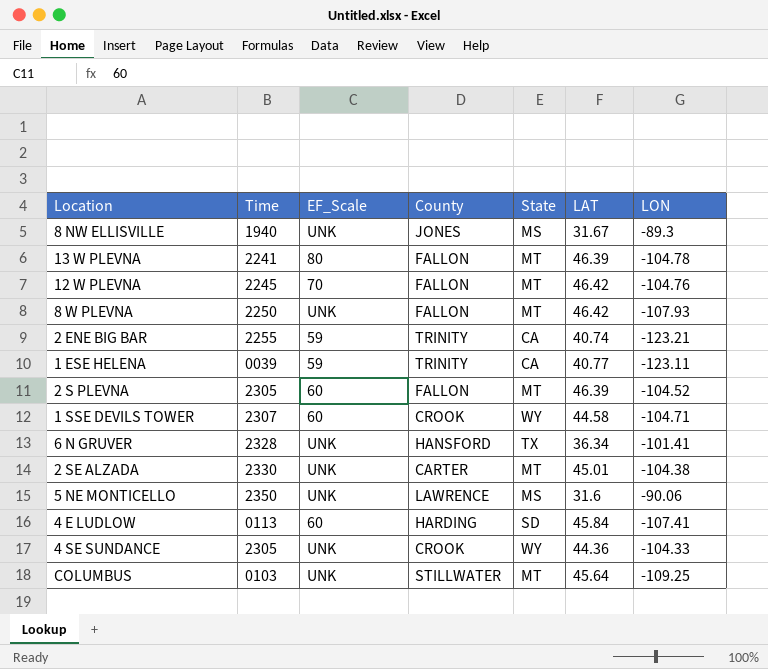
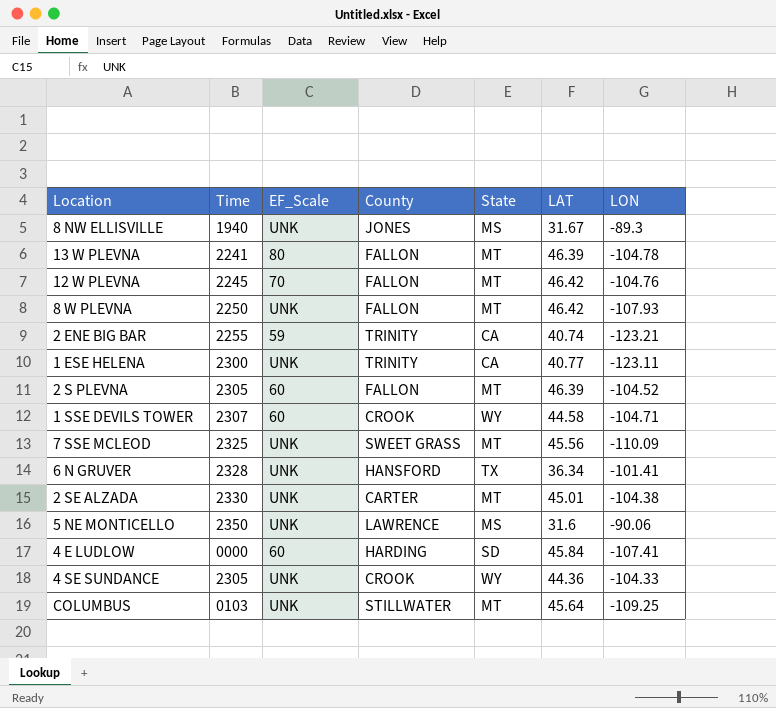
1 ESE HELENA | Time: 0039 -> 2300
1 ESE HELENA | EF_Scale: 59 -> UNK
row 7 SSE MCLEOD: none -> 2325 | UNK | SWEET GRASS | MT | 45.56 | -110.09
4 E LUDLOW | Time: 0113 -> 0000

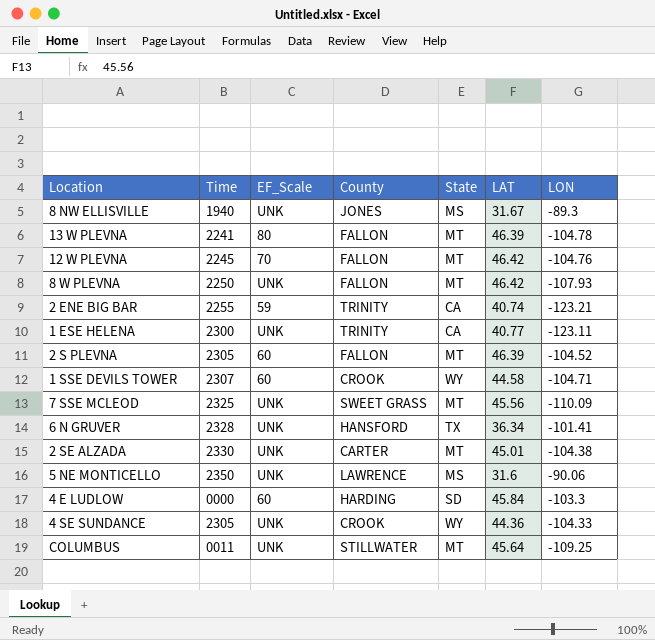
4 E LUDLOW | LON: -107.41 -> -103.3
COLUMBUS | Time: 0103 -> 0011

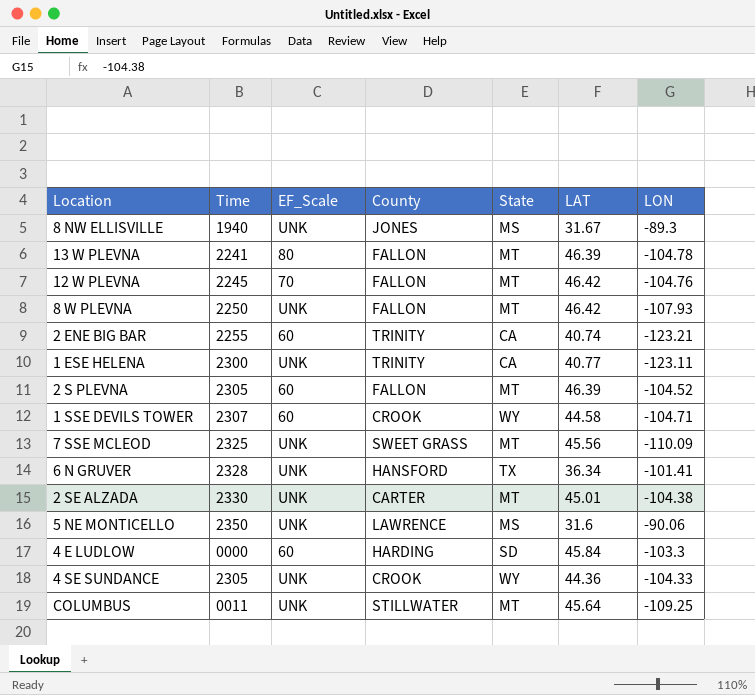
2 ENE BIG BAR | EF_Scale: 59 -> 60

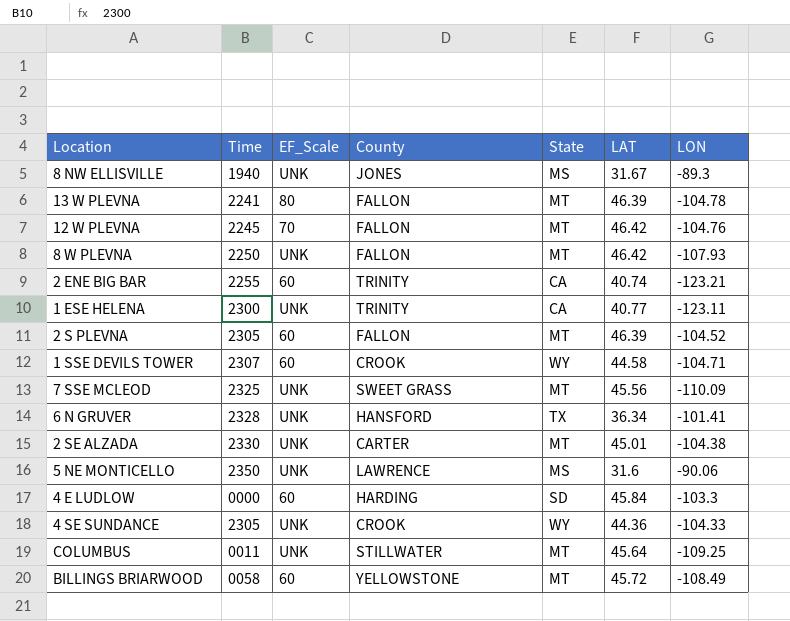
row BILLINGS BRIARWOOD: none -> 0058 | 60 | YELLOWSTONE | MT | 45.72 | -108.49

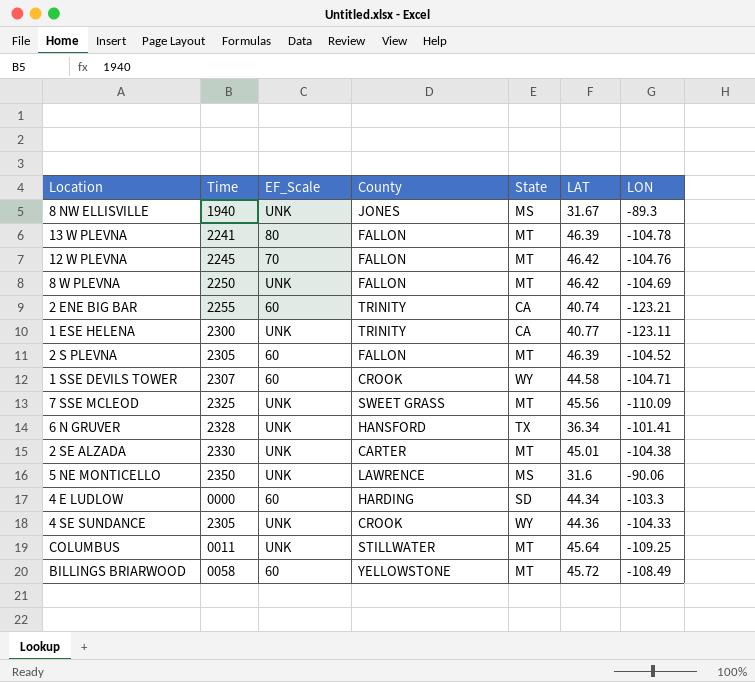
8 W PLEVNA | LON: -107.93 -> -104.69
4 E LUDLOW | LAT: 45.84 -> 44.34

